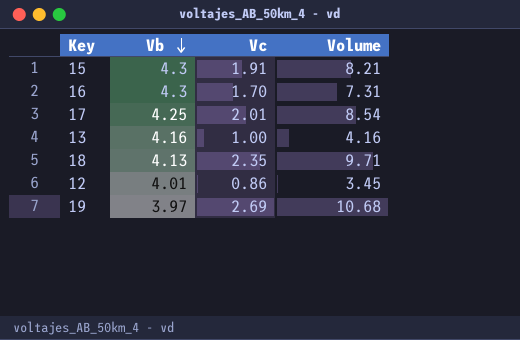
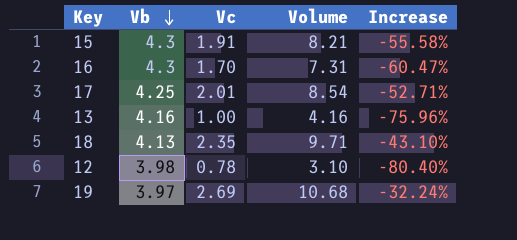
column Increase | formula: none -> ([Vc] - [Vb]) / [Vb]
12 | Vb: 4.01 -> 3.98
12 | Vc: 0.86 -> 0.78
12 | Volume: 3.45 -> 3.10

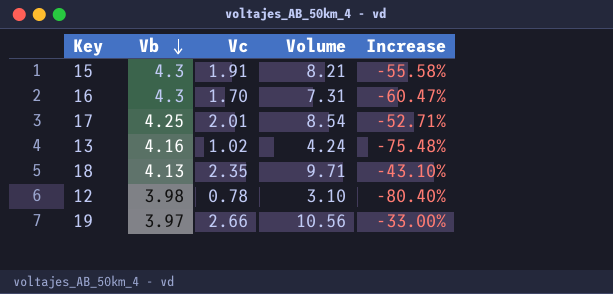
13 | Vc: 1.00 -> 1.02
13 | Volume: 4.16 -> 4.24
13 | Increase: -75.96% -> -75.48%
19 | Vc: 2.69 -> 2.66
19 | Volume: 10.68 -> 10.56
19 | Increase: -32.24% -> -33.00%

